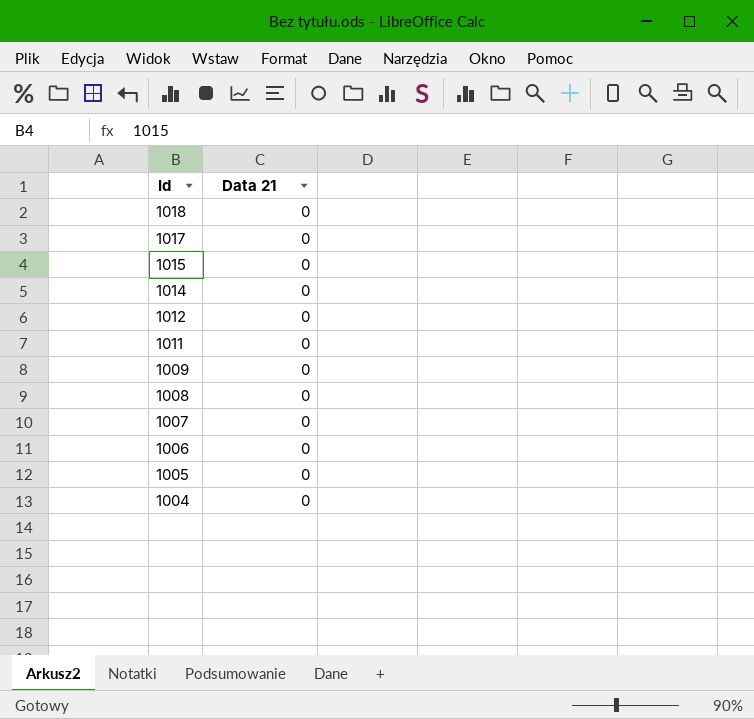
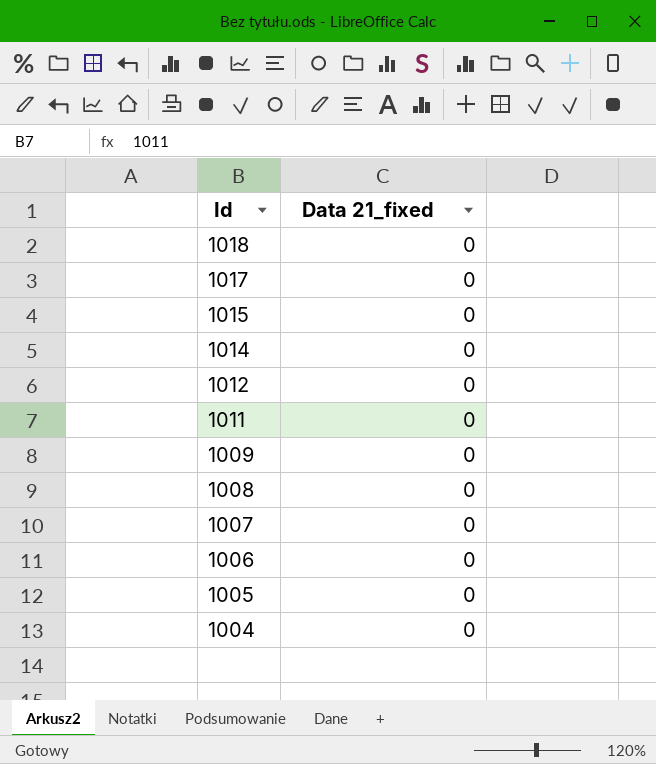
column name: Data 21 -> Data 21_fixed

